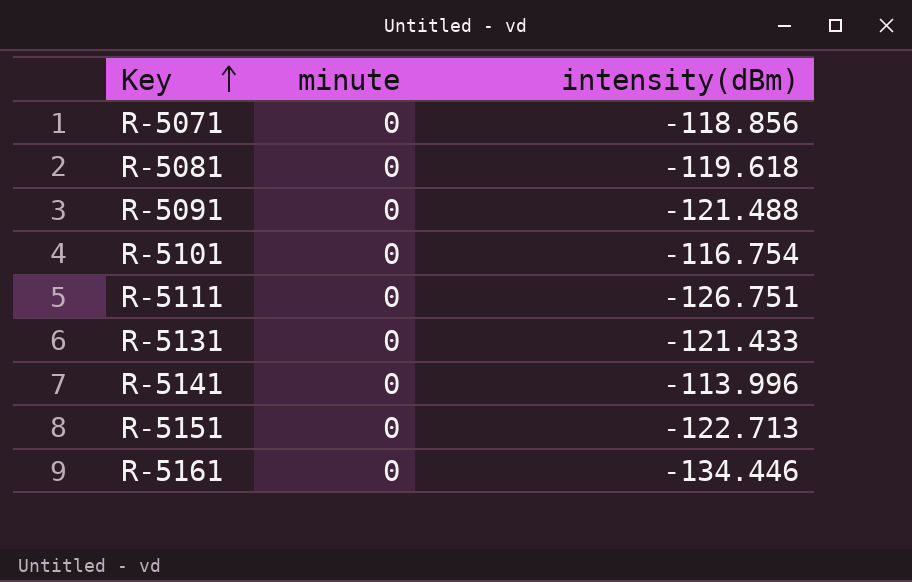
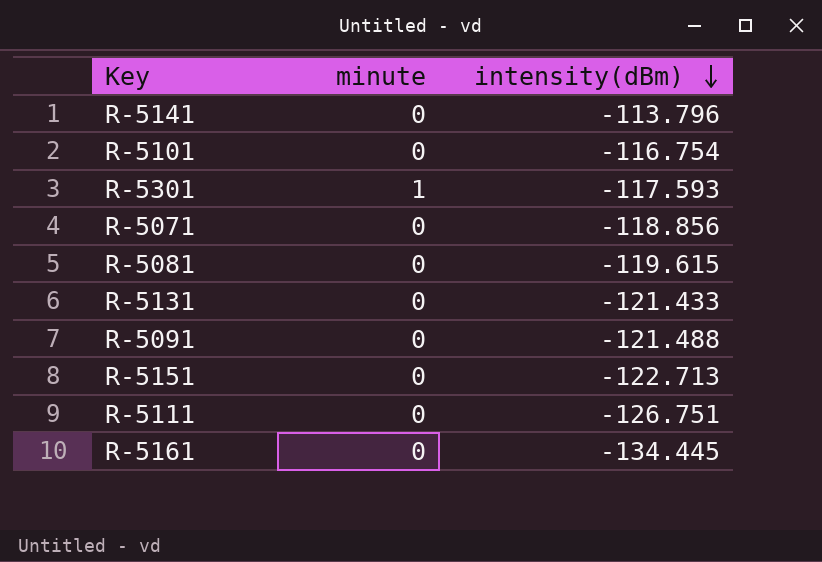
row order: Key ascending -> intensity(dBm) descending
R-5141 | intensity(dBm): -113.996 -> -113.796
row R-5301: none -> 1 | -117.593
R-5081 | intensity(dBm): -119.618 -> -119.615
R-5161 | intensity(dBm): -134.446 -> -134.445

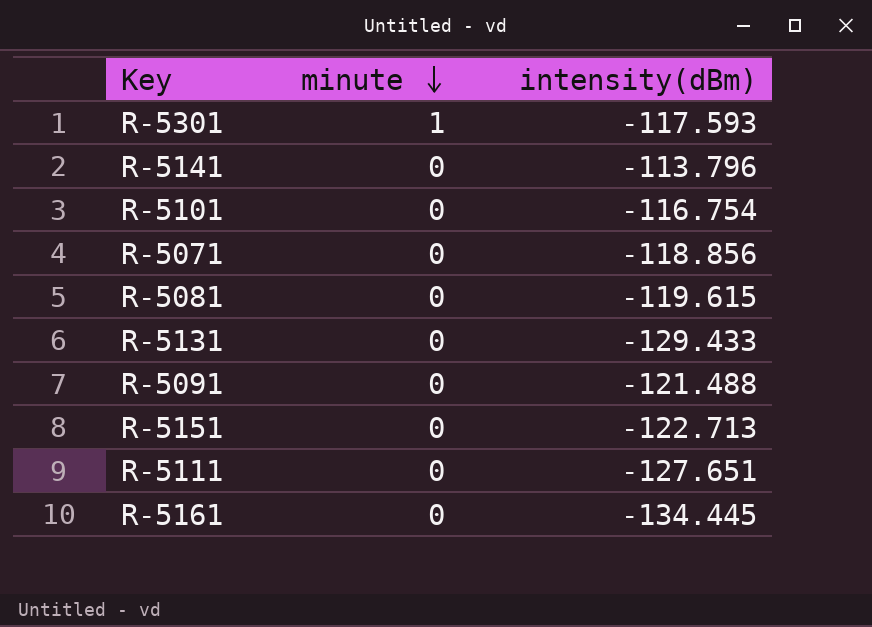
row order: intensity(dBm) descending -> minute descending
R-5131 | intensity(dBm): -121.433 -> -129.433
R-5111 | intensity(dBm): -126.751 -> -127.651

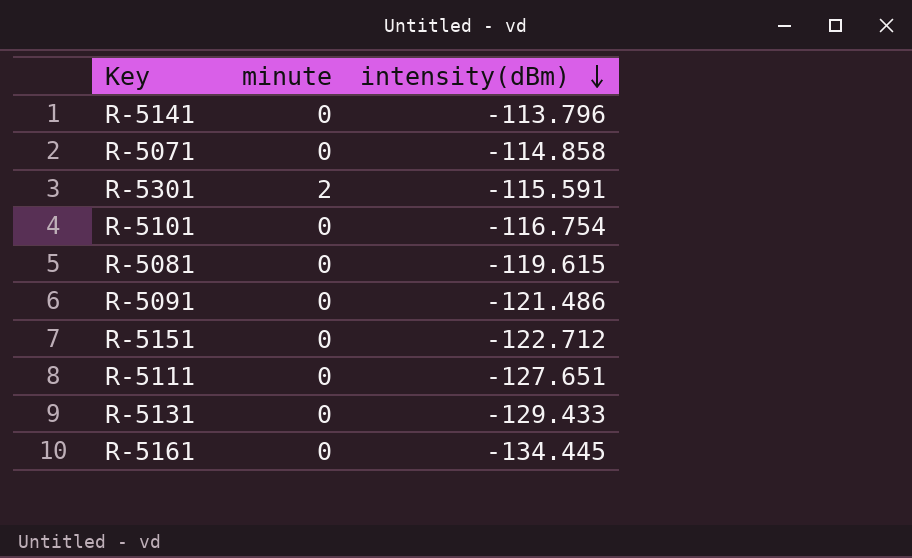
row order: minute descending -> intensity(dBm) descending
R-5071 | intensity(dBm): -118.856 -> -114.858
R-5301 | minute: 1 -> 2
R-5301 | intensity(dBm): -117.593 -> -115.591
R-5091 | intensity(dBm): -121.488 -> -121.486
R-5151 | intensity(dBm): -122.713 -> -122.712

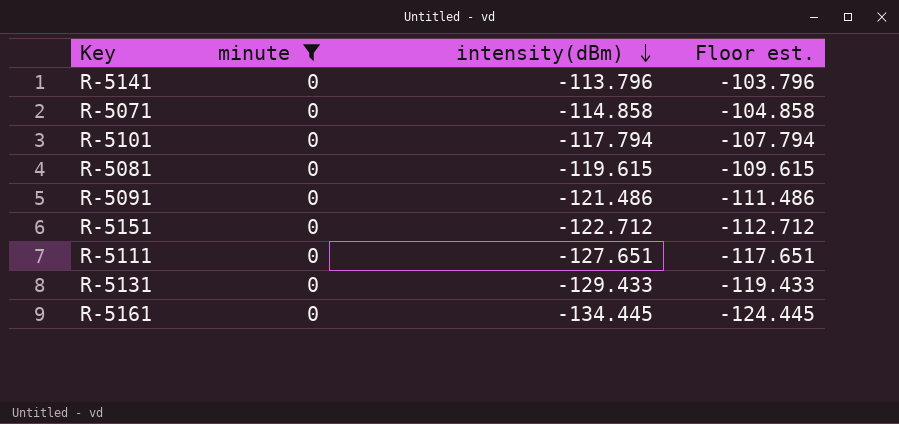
filter: none -> minute = 0
column Floor est. | formula: none -> [intensity(dBm)] + 10
R-5101 | intensity(dBm): -116.754 -> -117.794

